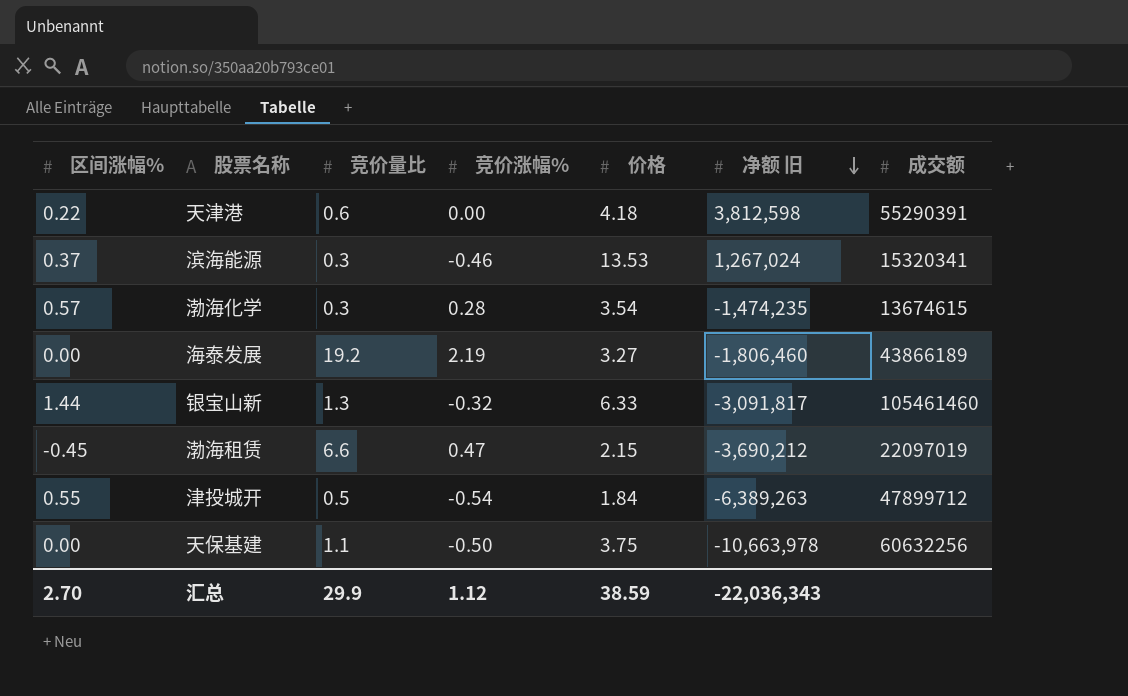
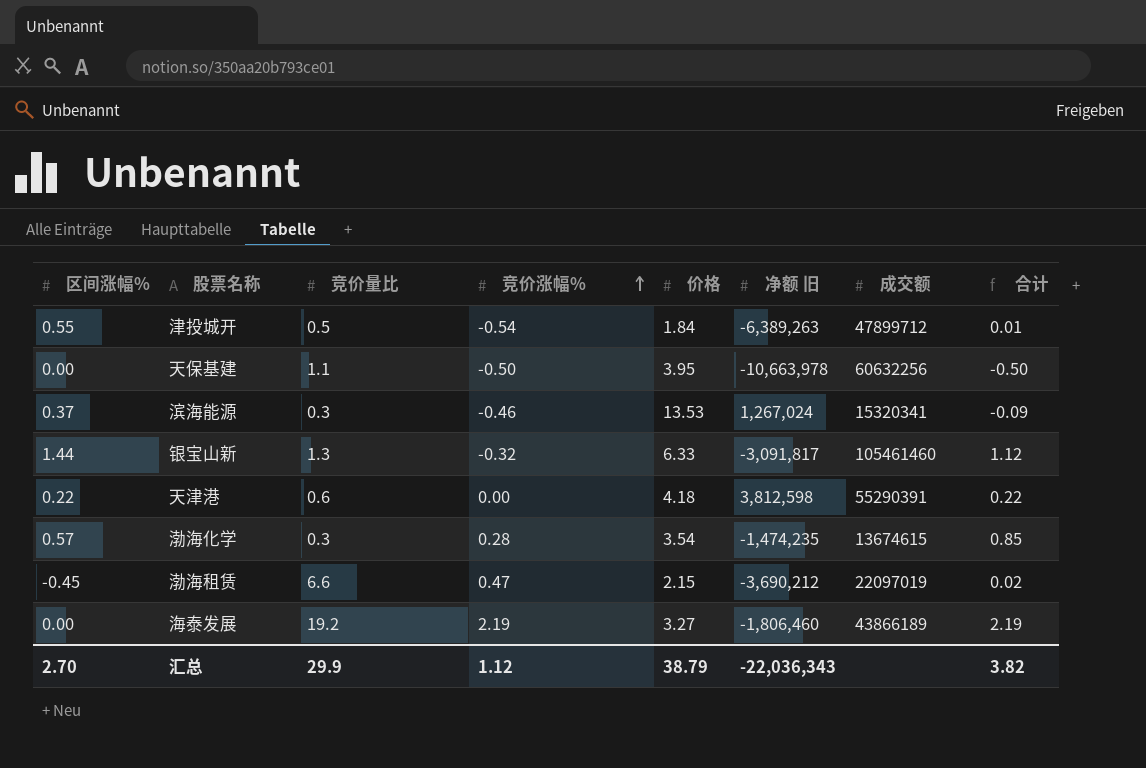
row order: 净额 旧 descending -> 竞价涨幅% ascending
column 合计 | formula: none -> [区间涨幅%] + [竞价涨幅%]
天保基建 | 价格: 3.75 -> 3.95
汇总 | 价格: 38.59 -> 38.79

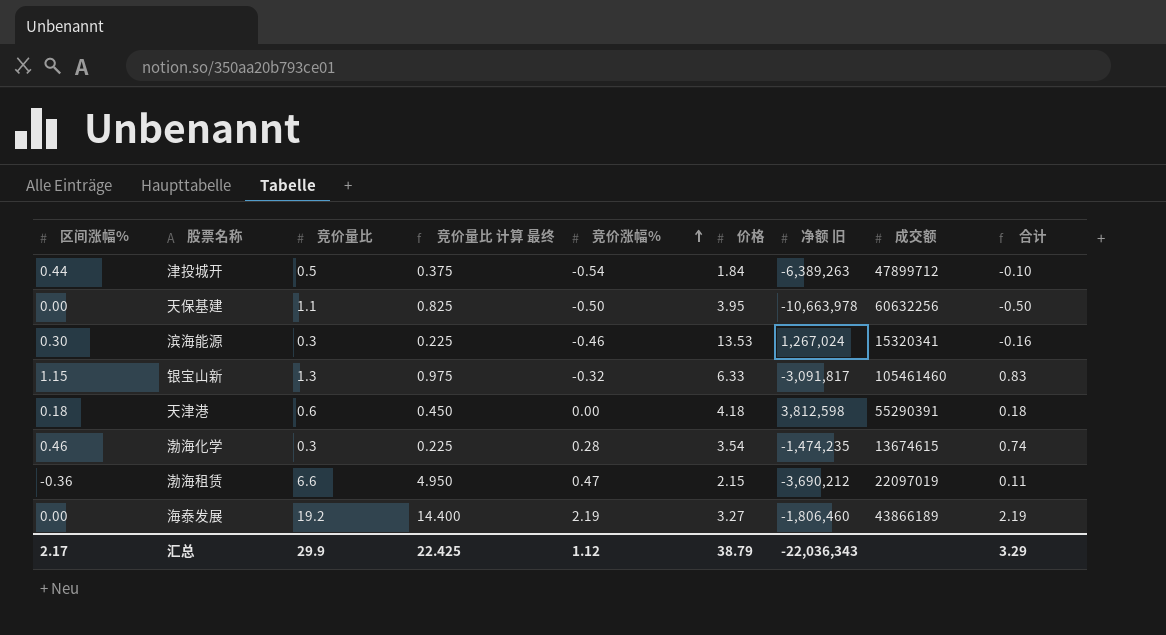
column 竞价量比 计算 最终 | formula: none -> [竞价量比] * 0.75
津投城开 | 区间涨幅%: 0.55 -> 0.44
津投城开 | 合计: 0.01 -> -0.10
滨海能源 | 区间涨幅%: 0.37 -> 0.30
滨海能源 | 合计: -0.09 -> -0.16
银宝山新 | 区间涨幅%: 1.44 -> 1.15
银宝山新 | 合计: 1.12 -> 0.83
天津港 | 区间涨幅%: 0.22 -> 0.18
天津港 | 合计: 0.22 -> 0.18
渤海化学 | 区间涨幅%: 0.57 -> 0.46
渤海化学 | 合计: 0.85 -> 0.74
渤海租赁 | 区间涨幅%: -0.45 -> -0.36
渤海租赁 | 合计: 0.02 -> 0.11
汇总 | 区间涨幅%: 2.70 -> 2.17
汇总 | 合计: 3.82 -> 3.29

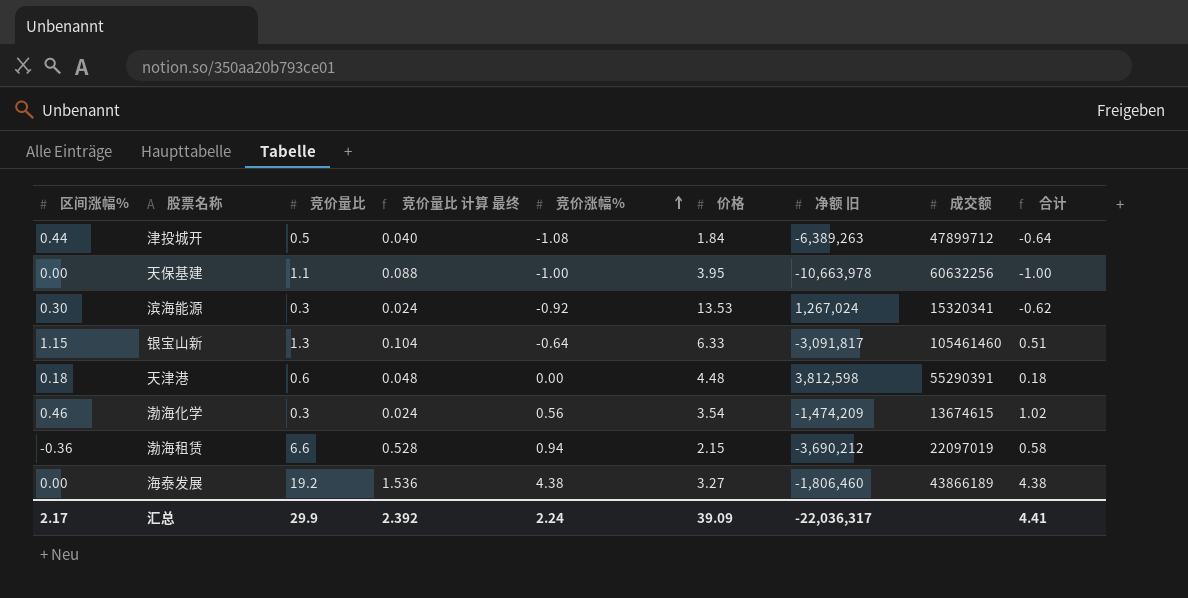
column 竞价量比 计算 最终 | formula: [竞价量比] * 0.75 -> [竞价量比] * 0.08
津投城开 | 竞价涨幅%: -0.54 -> -1.08
津投城开 | 合计: -0.10 -> -0.64
天保基建 | 竞价涨幅%: -0.50 -> -1.00
天保基建 | 合计: -0.50 -> -1.00
滨海能源 | 竞价涨幅%: -0.46 -> -0.92
滨海能源 | 合计: -0.16 -> -0.62
银宝山新 | 竞价涨幅%: -0.32 -> -0.64
银宝山新 | 合计: 0.83 -> 0.51
天津港 | 价格: 4.18 -> 4.48
渤海化学 | 竞价涨幅%: 0.28 -> 0.56
渤海化学 | 净额 旧: -1,474,235 -> -1,474,209
渤海化学 | 合计: 0.74 -> 1.02
渤海租赁 | 竞价涨幅%: 0.47 -> 0.94
渤海租赁 | 合计: 0.11 -> 0.58
海泰发展 | 竞价涨幅%: 2.19 -> 4.38
海泰发展 | 合计: 2.19 -> 4.38
汇总 | 竞价量比 计算 最终: 22.425 -> 2.392
汇总 | 竞价涨幅%: 1.12 -> 2.24
汇总 | 价格: 38.79 -> 39.09
汇总 | 净额 旧: -22,036,343 -> -22,036,317
汇总 | 合计: 3.29 -> 4.41

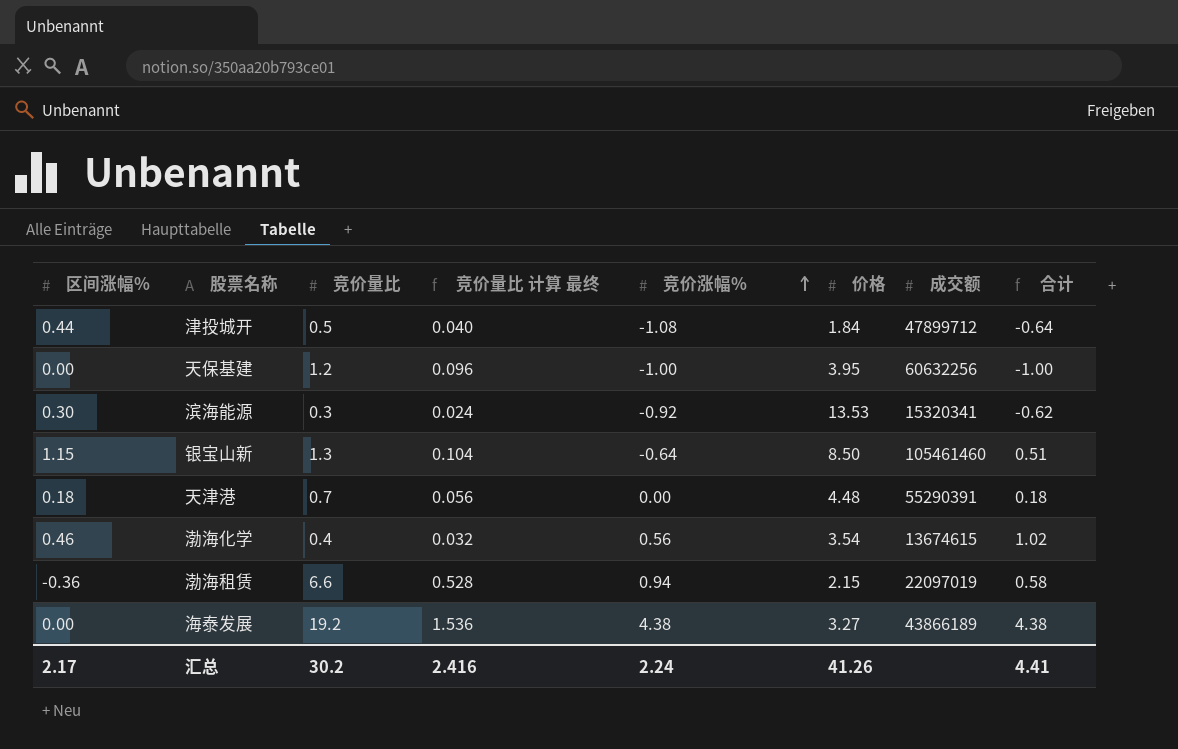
column 净额 旧 | position: 7 -> none
天保基建 | 竞价量比: 1.1 -> 1.2
天保基建 | 竞价量比 计算 最终: 0.088 -> 0.096
银宝山新 | 价格: 6.33 -> 8.50
天津港 | 竞价量比: 0.6 -> 0.7
天津港 | 竞价量比 计算 最终: 0.048 -> 0.056
渤海化学 | 竞价量比: 0.3 -> 0.4
渤海化学 | 竞价量比 计算 最终: 0.024 -> 0.032
汇总 | 竞价量比: 29.9 -> 30.2
汇总 | 竞价量比 计算 最终: 2.392 -> 2.416
汇总 | 价格: 39.09 -> 41.26

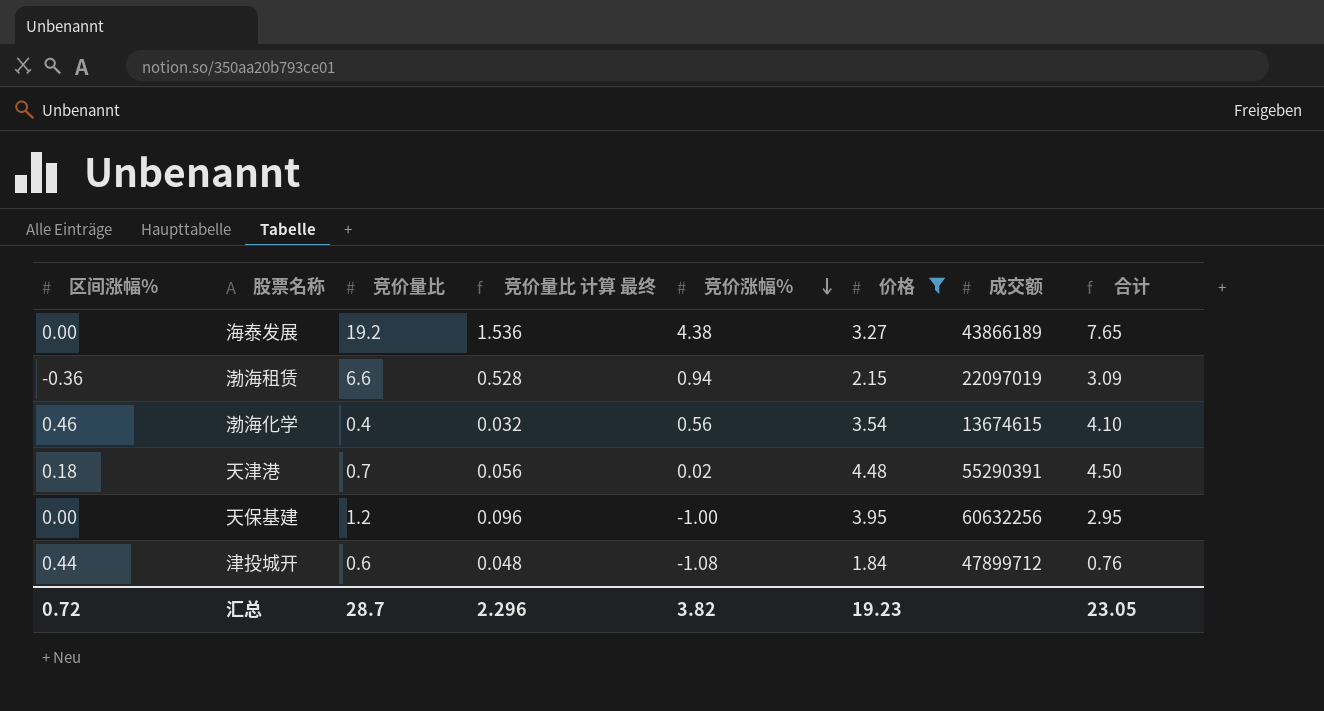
filter: none -> 价格 <= 4.48
row order: 竞价涨幅% ascending -> 竞价涨幅% descending
column 合计 | formula: [区间涨幅%] + [竞价涨幅%] -> [竞价涨幅%] + [价格]
天津港 | 竞价涨幅%: 0.00 -> 0.02
津投城开 | 竞价量比: 0.5 -> 0.6
津投城开 | 竞价量比 计算 最终: 0.040 -> 0.048
汇总 | 区间涨幅%: 2.17 -> 0.72
汇总 | 竞价量比: 30.2 -> 28.7
汇总 | 竞价量比 计算 最终: 2.416 -> 2.296
汇总 | 竞价涨幅%: 2.24 -> 3.82
汇总 | 价格: 41.26 -> 19.23
汇总 | 合计: 4.41 -> 23.05

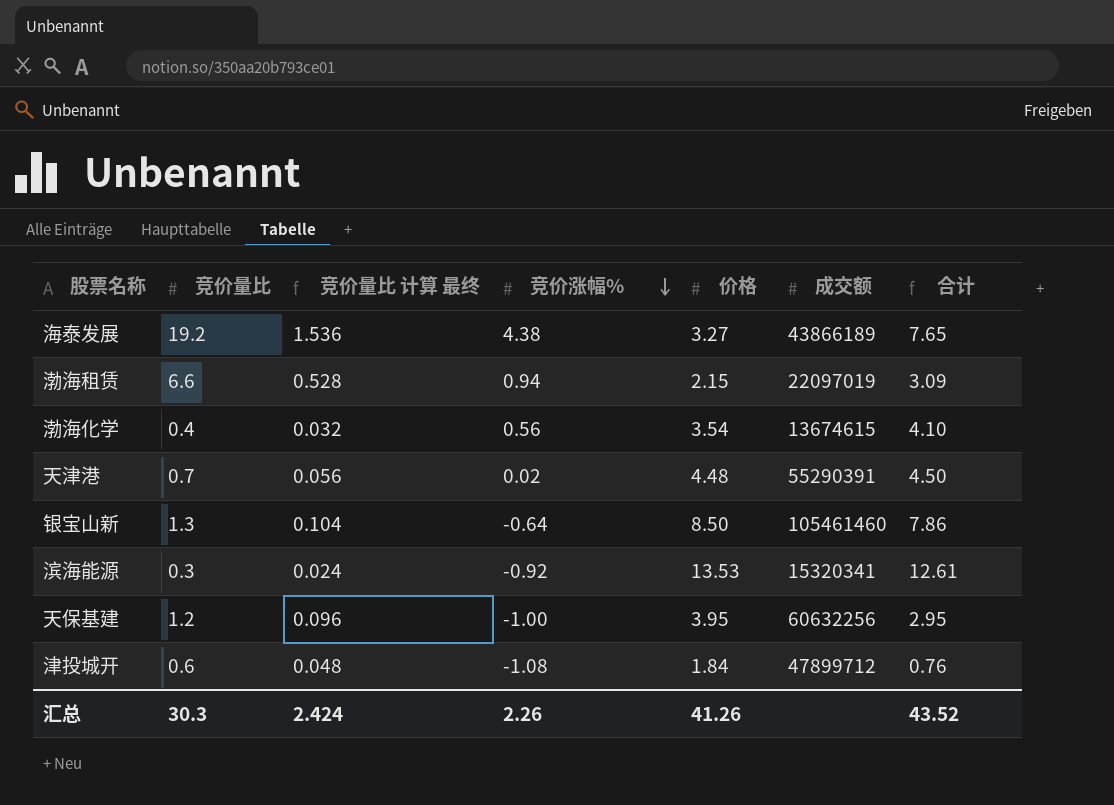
filter: 价格 <= 4.48 -> none
column 区间涨幅% | position: 1 -> none
汇总 | 竞价量比: 28.7 -> 30.3
汇总 | 竞价量比 计算 最终: 2.296 -> 2.424
汇总 | 竞价涨幅%: 3.82 -> 2.26
汇总 | 价格: 19.23 -> 41.26
汇总 | 合计: 23.05 -> 43.52

